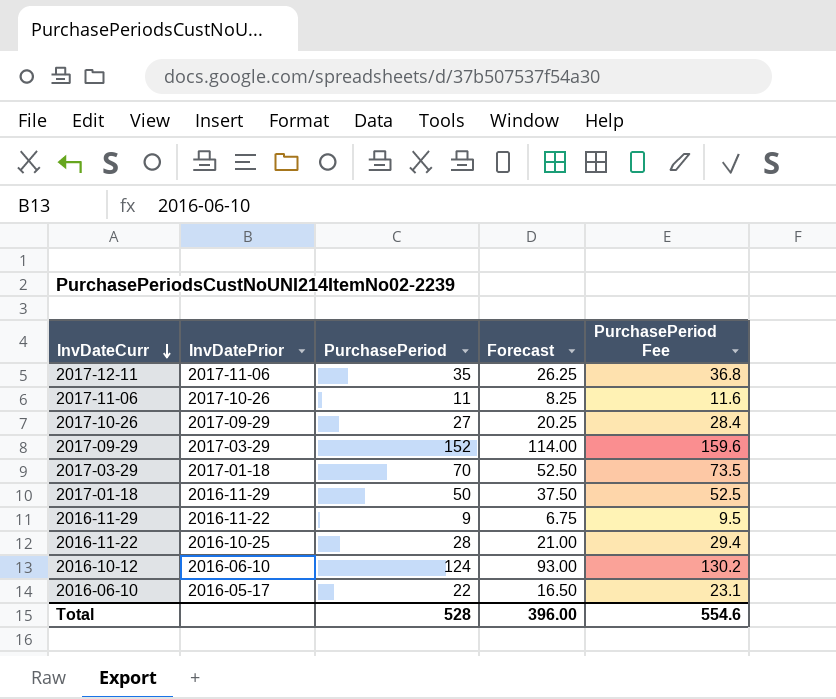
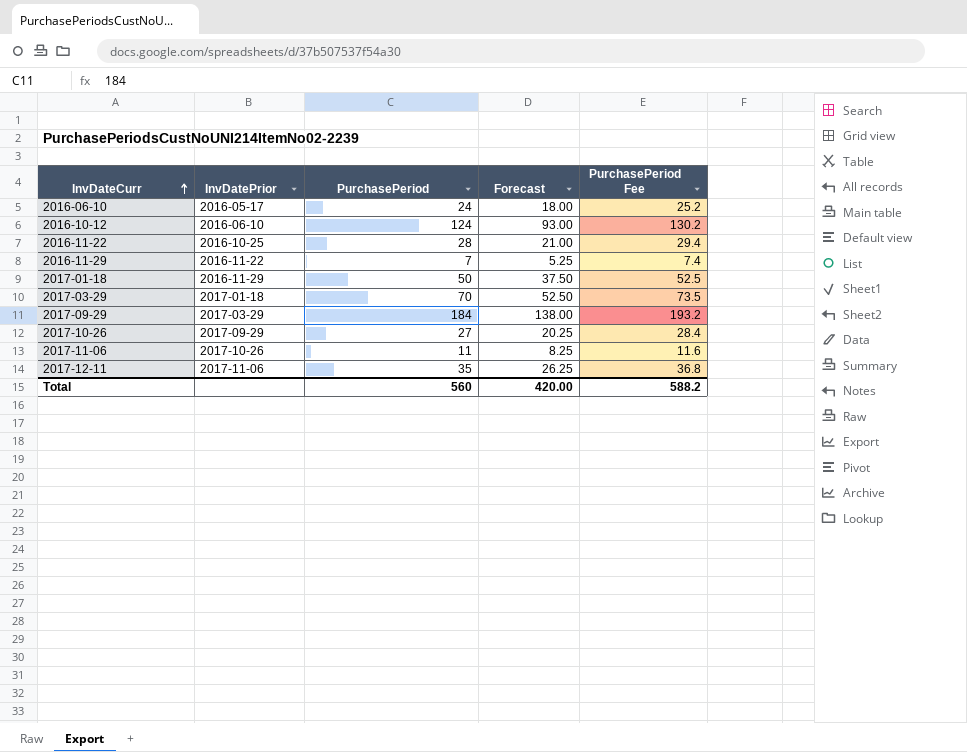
row order: InvDateCurr descending -> InvDateCurr ascending
2016-06-10 | PurchasePeriod: 22 -> 24
2016-06-10 | Forecast: 16.50 -> 18.00
2016-06-10 | PurchasePeriod Fee: 23.1 -> 25.2
2016-11-29 | PurchasePeriod: 9 -> 7
2016-11-29 | Forecast: 6.75 -> 5.25
2016-11-29 | PurchasePeriod Fee: 9.5 -> 7.4
2017-09-29 | PurchasePeriod: 152 -> 184
2017-09-29 | Forecast: 114.00 -> 138.00
2017-09-29 | PurchasePeriod Fee: 159.6 -> 193.2
Total | PurchasePeriod: 528 -> 560
Total | Forecast: 396.00 -> 420.00
Total | PurchasePeriod Fee: 554.6 -> 588.2

